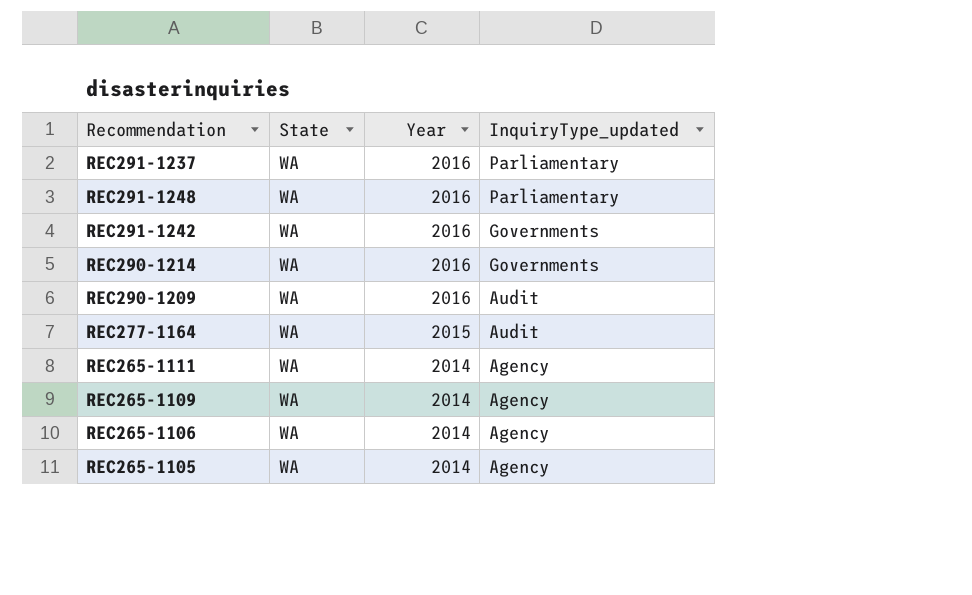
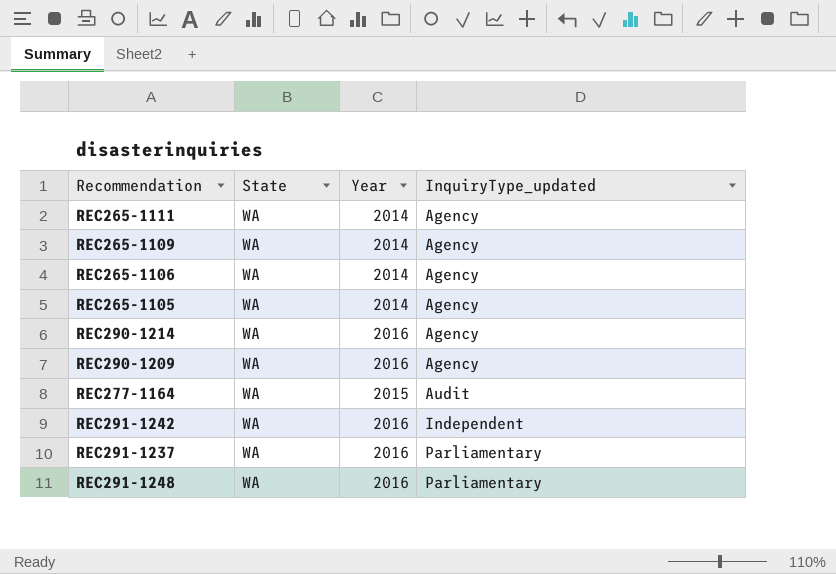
row order: Year descending -> InquiryType_updated ascending
REC290-1214 | InquiryType_updated: Governments -> Agency
REC290-1209 | InquiryType_updated: Audit -> Agency
REC291-1242 | InquiryType_updated: Governments -> Independent

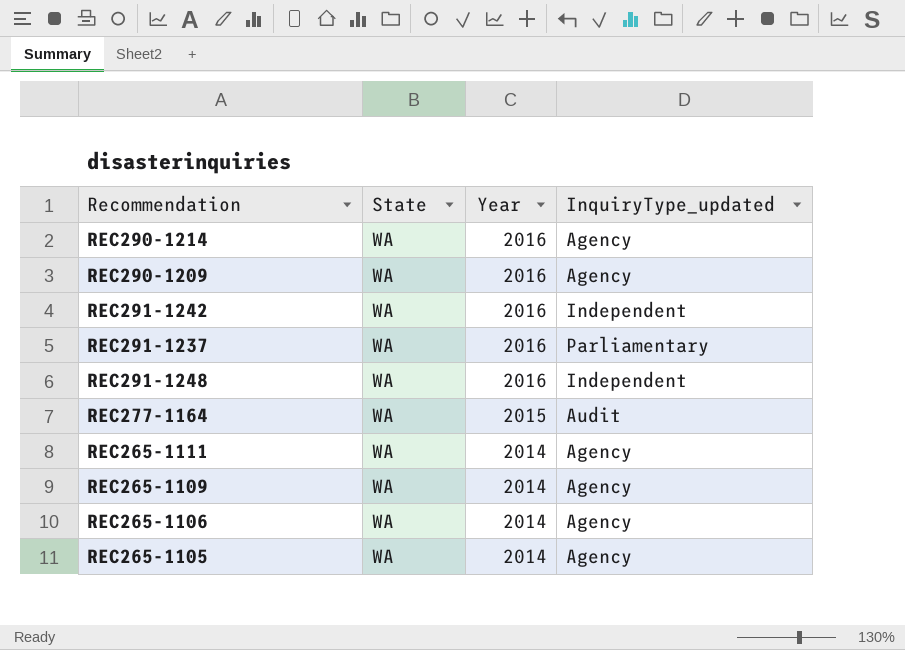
row order: InquiryType_updated ascending -> Year descending
REC291-1248 | InquiryType_updated: Parliamentary -> Independent

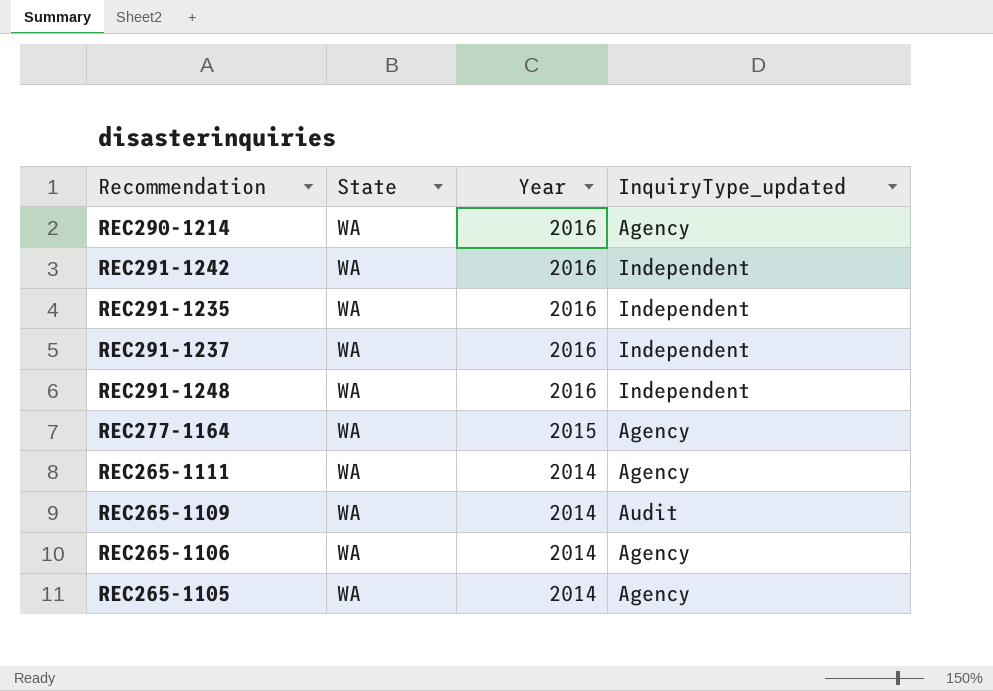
row REC290-1209: WA | 2016 | Agency -> none
row REC291-1235: none -> WA | 2016 | Independent
REC291-1237 | InquiryType_updated: Parliamentary -> Independent
REC277-1164 | InquiryType_updated: Audit -> Agency
REC265-1109 | InquiryType_updated: Agency -> Audit

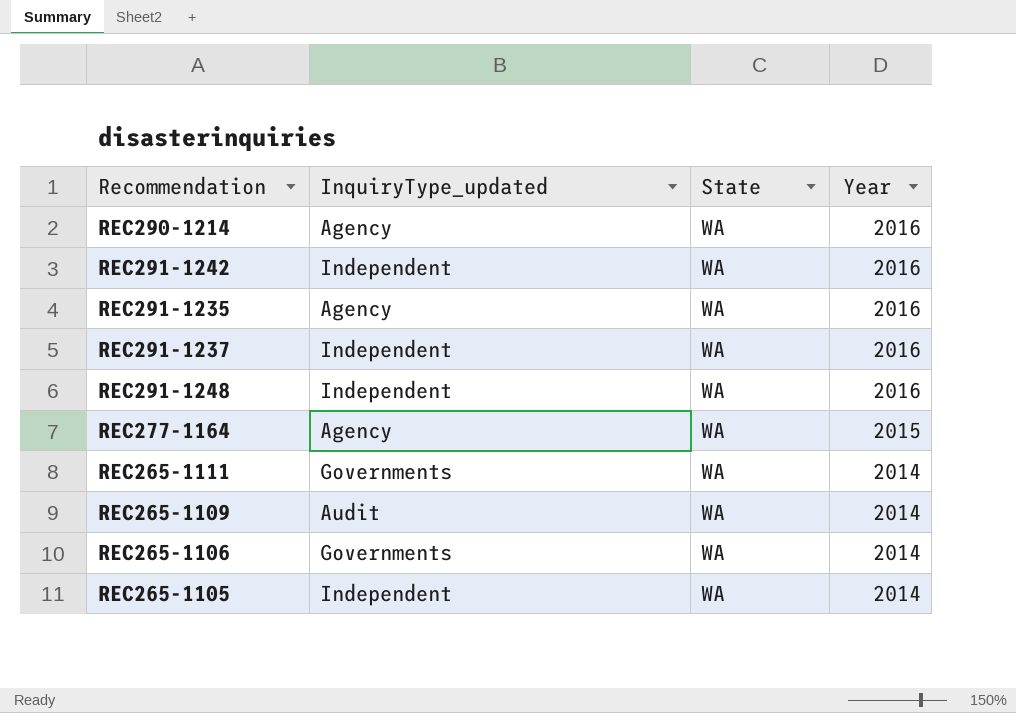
column InquiryType_updated | position: 4 -> 2
REC291-1235 | InquiryType_updated: Independent -> Agency
REC265-1111 | InquiryType_updated: Agency -> Governments
REC265-1106 | InquiryType_updated: Agency -> Governments
REC265-1105 | InquiryType_updated: Agency -> Independent

